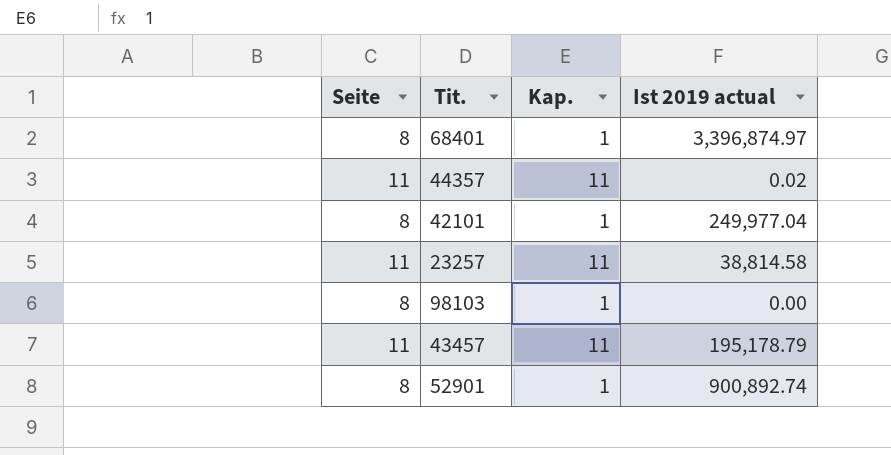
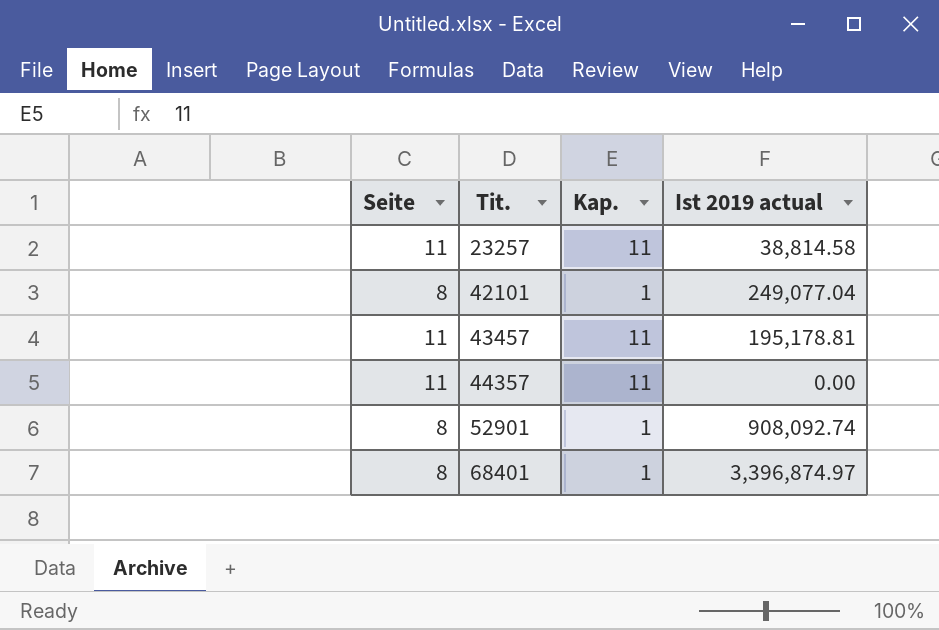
row order: none -> Tit. ascending
row 98103: 8 | 1 | 0.00 -> none
42101 | Ist 2019 actual: 249,977.04 -> 249,077.04
43457 | Ist 2019 actual: 195,178.79 -> 195,178.81
44357 | Ist 2019 actual: 0.02 -> 0.00
52901 | Ist 2019 actual: 900,892.74 -> 908,092.74

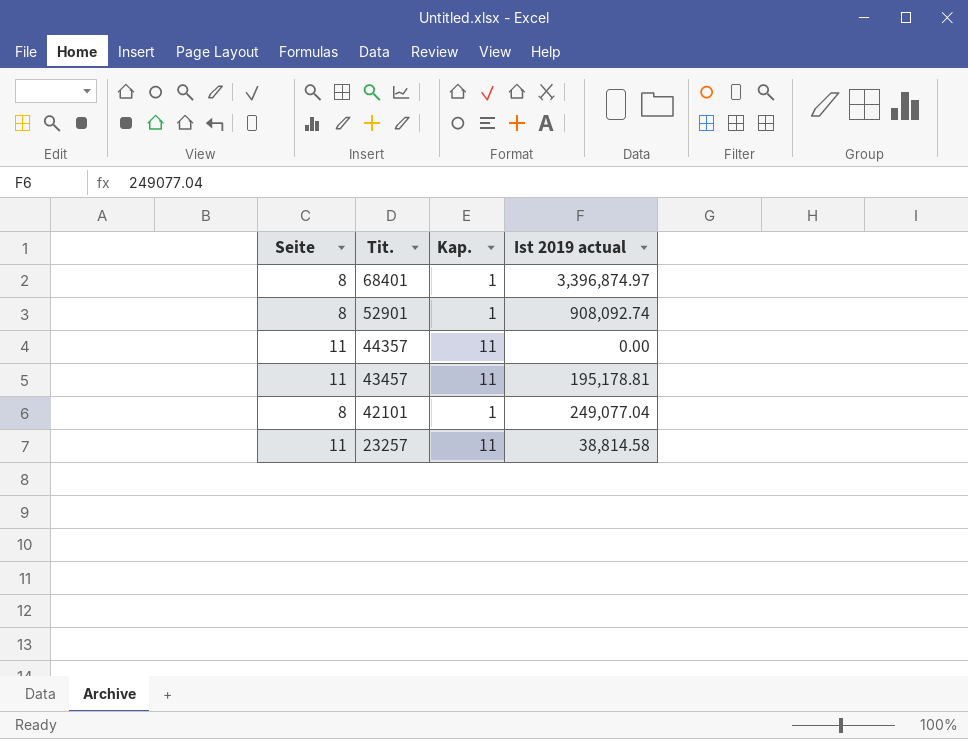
row order: Tit. ascending -> Tit. descending

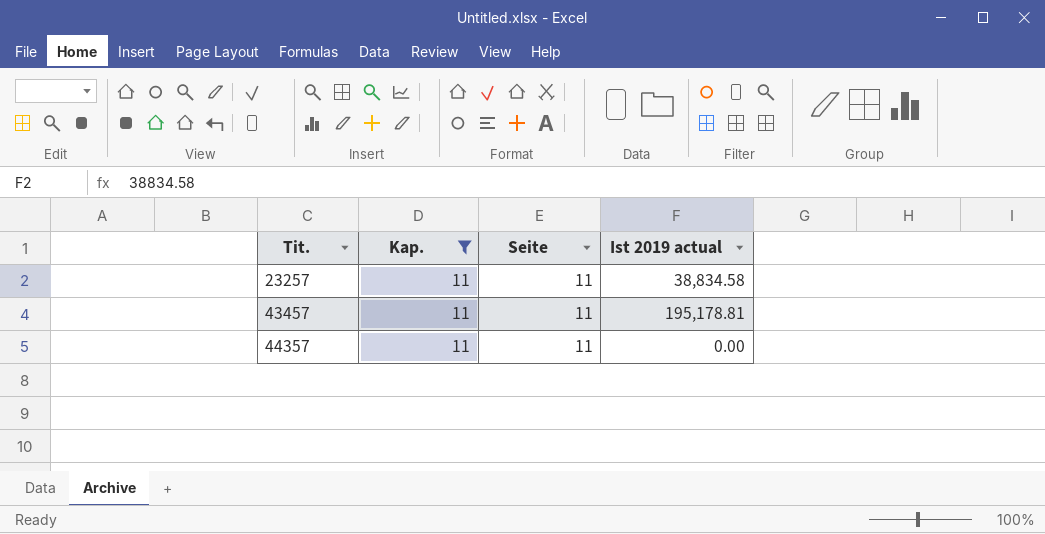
filter: none -> Kap. = 11
row order: Tit. descending -> Tit. ascending
column Seite | position: 1 -> 3
23257 | Ist 2019 actual: 38,814.58 -> 38,834.58

